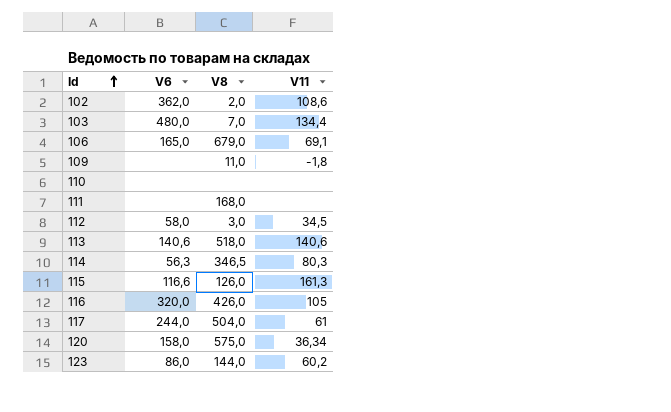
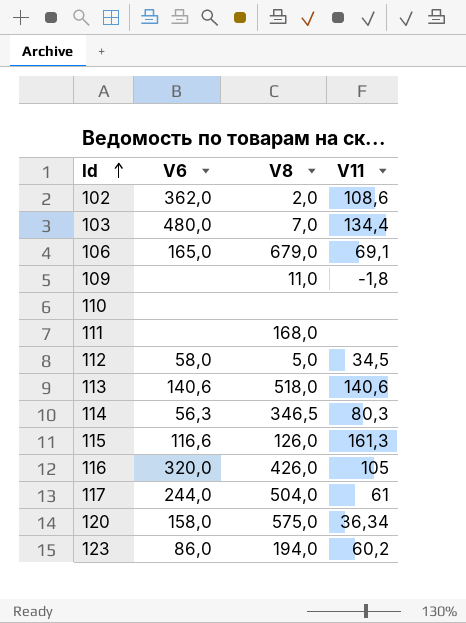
112 | V8: 3,0 -> 5,0
123 | V8: 144,0 -> 194,0

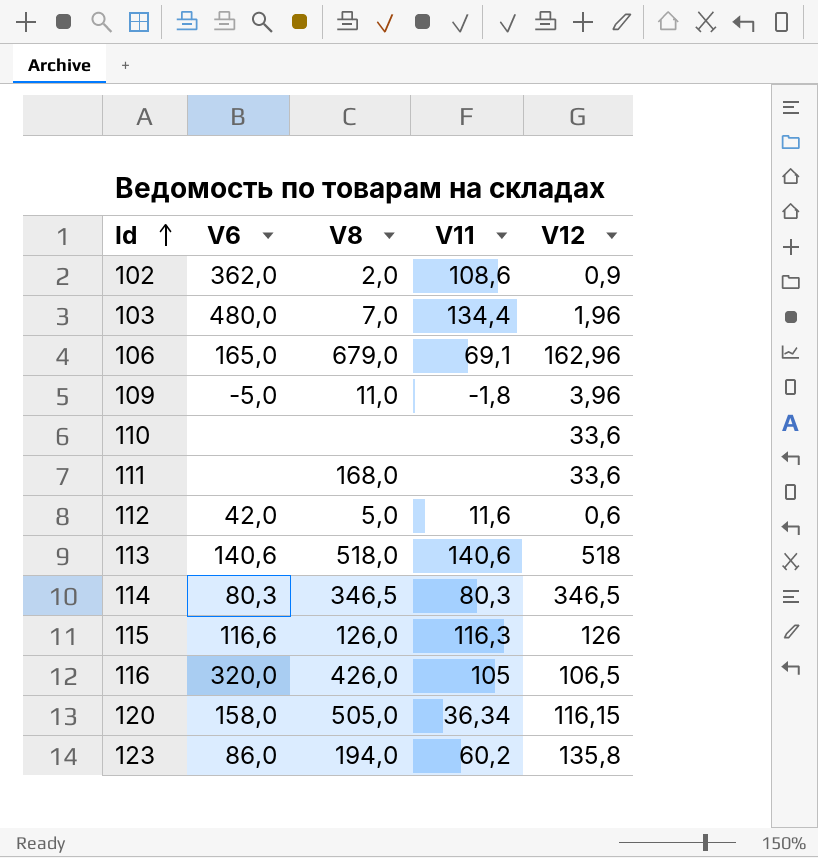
column V12 | position: none -> 5
row 117: 244,0 | 504,0 | 61 -> none
109 | V6: none -> -5,0
112 | V6: 58,0 -> 42,0
112 | V11: 34,5 -> 11,6
114 | V6: 56,3 -> 80,3
115 | V11: 161,3 -> 116,3
120 | V8: 575,0 -> 505,0

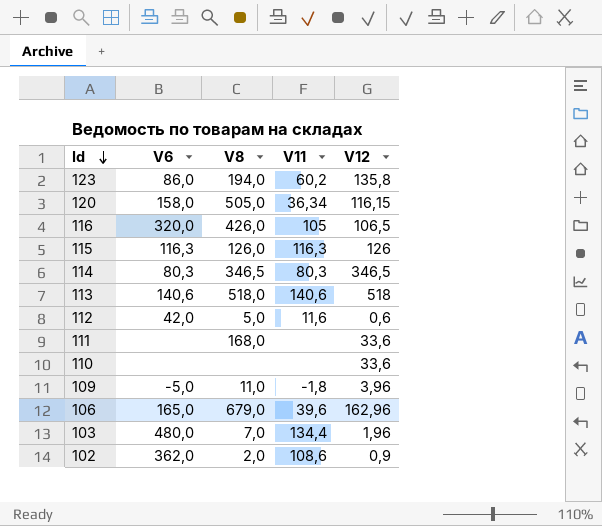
row order: Id ascending -> Id descending
115 | V6: 116,6 -> 116,3
106 | V11: 69,1 -> 39,6

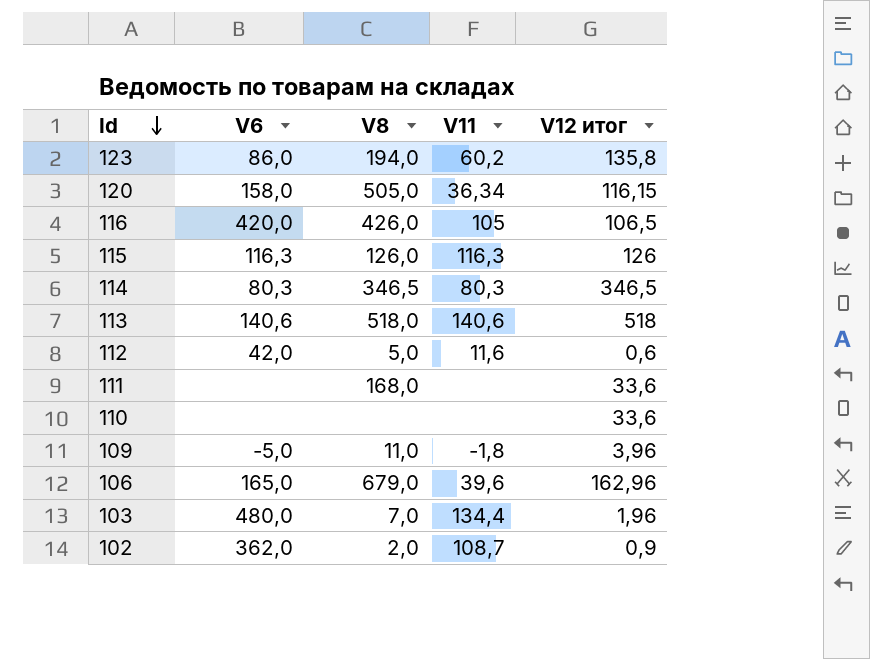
column name: V12 -> V12 итог
116 | V6: 320,0 -> 420,0
102 | V11: 108,6 -> 108,7

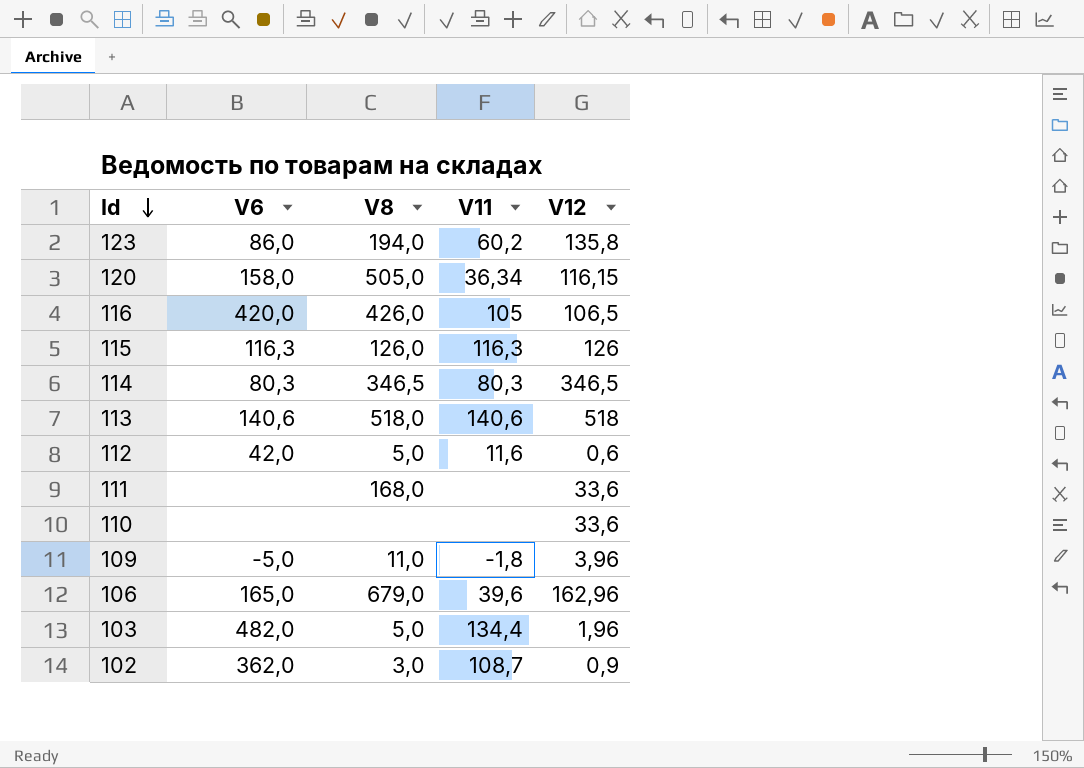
column name: V12 итог -> V12
103 | V6: 480,0 -> 482,0
103 | V8: 7,0 -> 5,0
102 | V8: 2,0 -> 3,0

